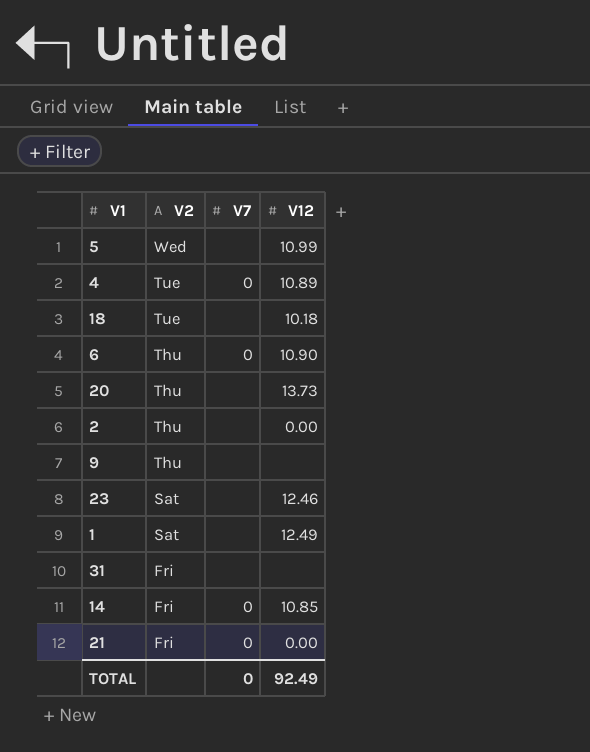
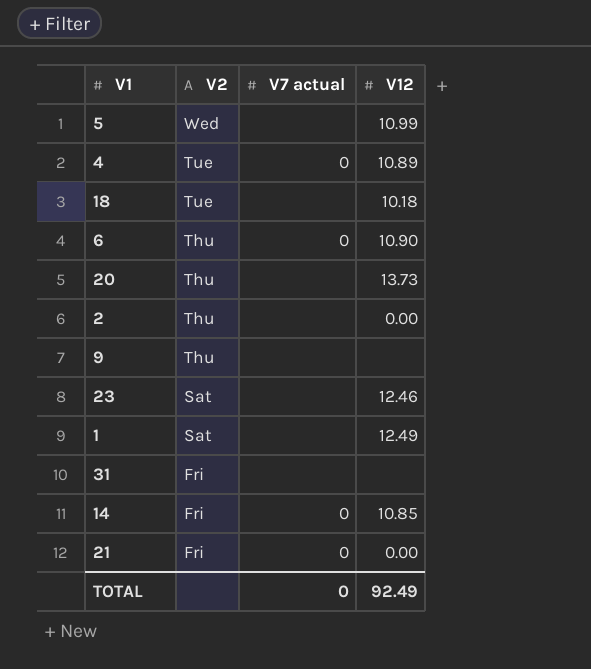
column name: V7 -> V7 actual

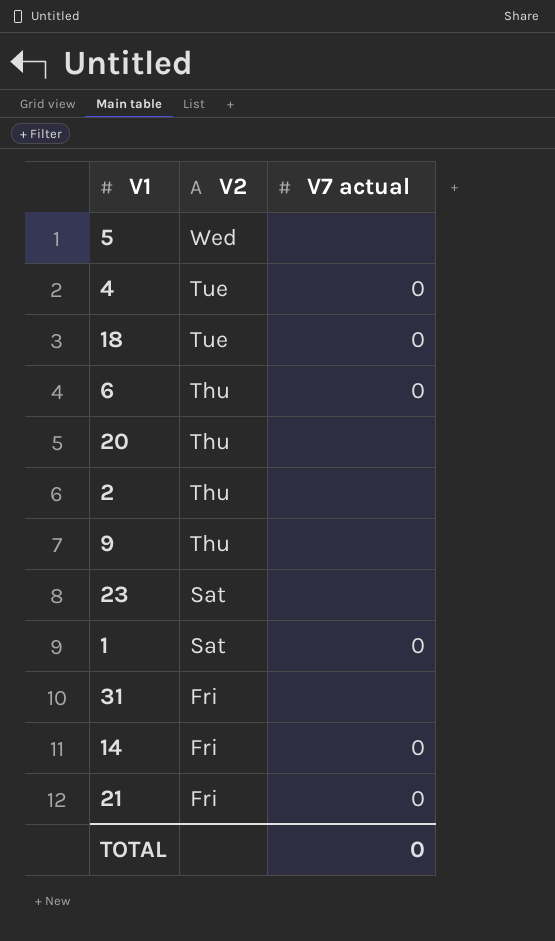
column V12 | position: 4 -> none
18 | V7 actual: none -> 0
1 | V7 actual: none -> 0

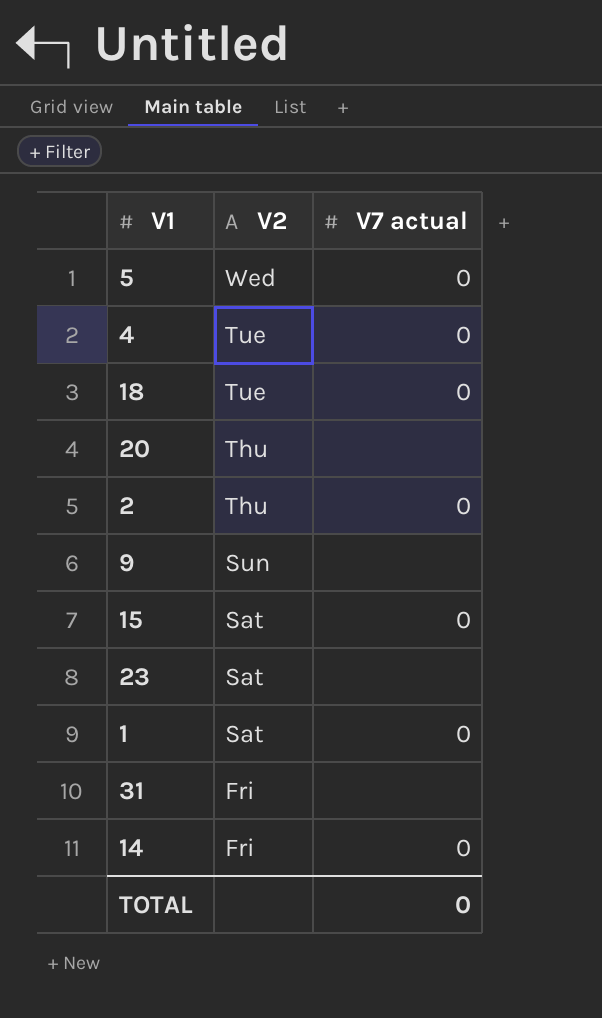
row 6: Thu | 0 -> none
row 21: Fri | 0 -> none
5 | V7 actual: none -> 0
2 | V7 actual: none -> 0
9 | V2: Thu -> Sun
row 15: none -> Sat | 0

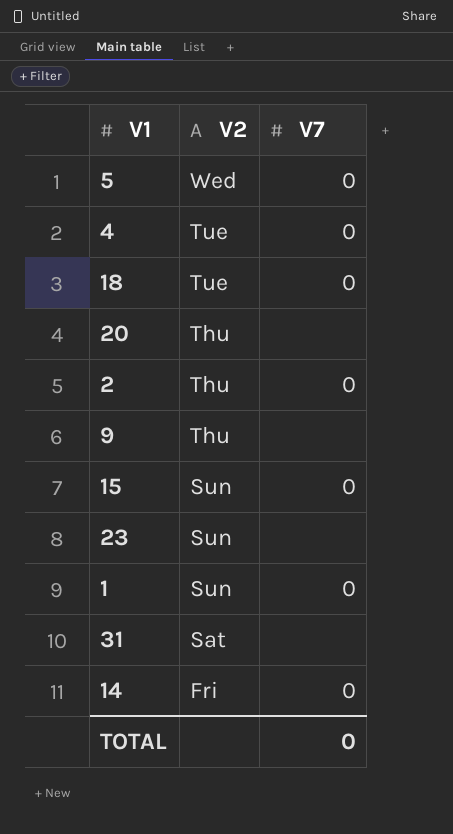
column name: V7 actual -> V7
9 | V2: Sun -> Thu
15 | V2: Sat -> Sun
23 | V2: Sat -> Sun
1 | V2: Sat -> Sun
31 | V2: Fri -> Sat

